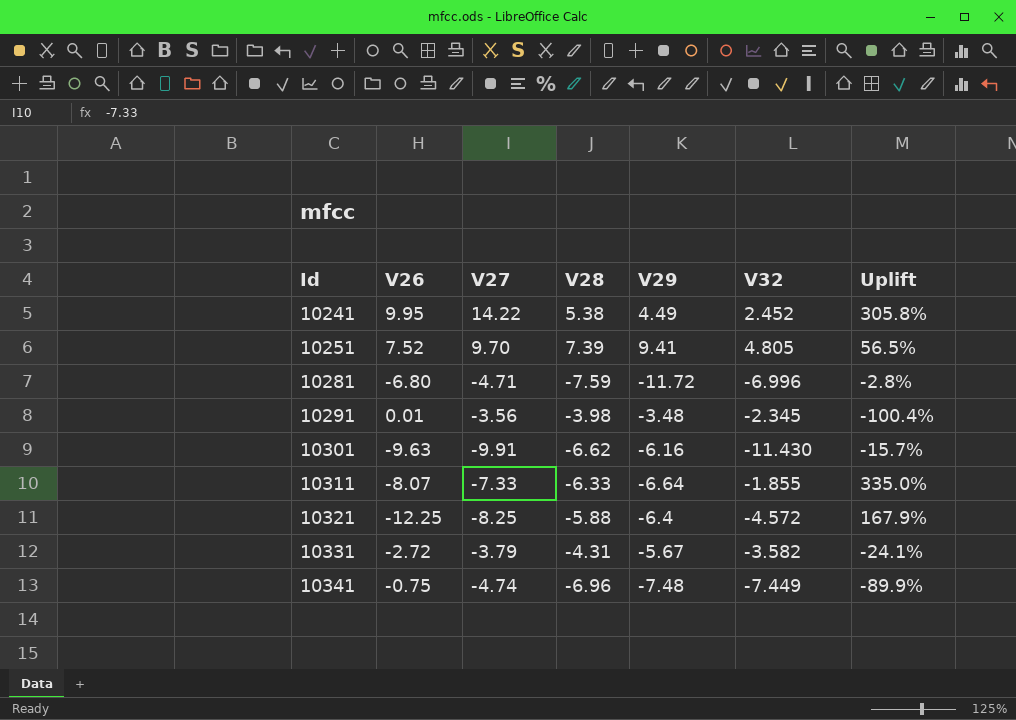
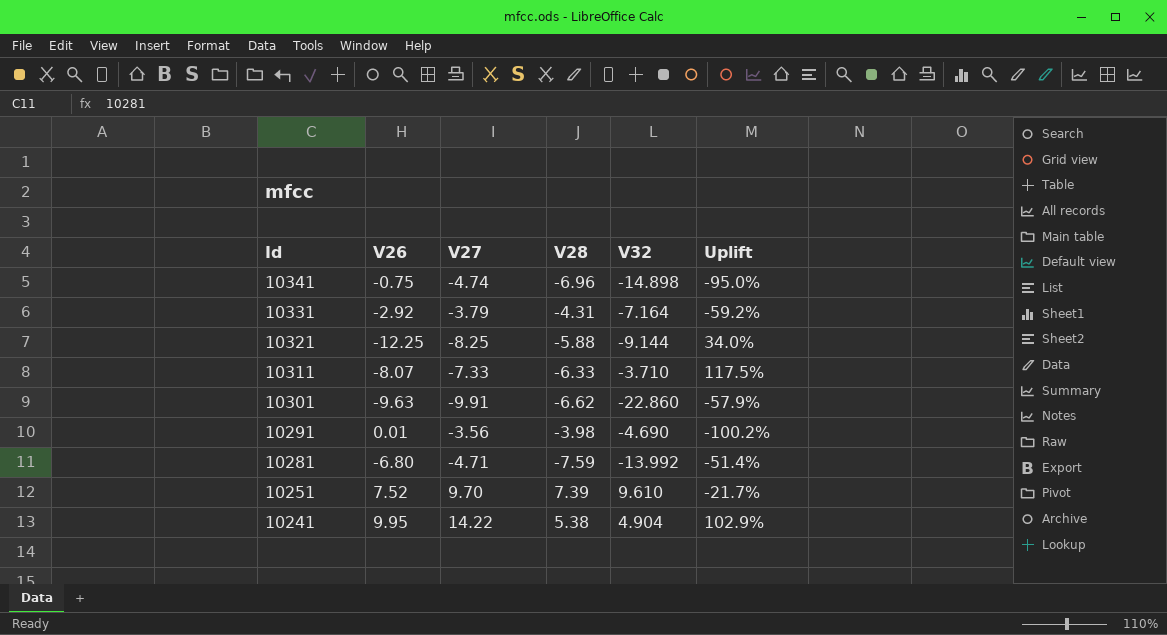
row order: Id ascending -> Id descending
column V29 | position: 5 -> none
10341 | V32: -7.449 -> -14.898
10341 | Uplift: -89.9% -> -95.0%
10331 | V26: -2.72 -> -2.92
10331 | V32: -3.582 -> -7.164
10331 | Uplift: -24.1% -> -59.2%
10321 | V32: -4.572 -> -9.144
10321 | Uplift: 167.9% -> 34.0%
10311 | V32: -1.855 -> -3.710
10311 | Uplift: 335.0% -> 117.5%
10301 | V32: -11.430 -> -22.860
10301 | Uplift: -15.7% -> -57.9%
10291 | V32: -2.345 -> -4.690
10291 | Uplift: -100.4% -> -100.2%
10281 | V32: -6.996 -> -13.992
10281 | Uplift: -2.8% -> -51.4%
10251 | V32: 4.805 -> 9.610
10251 | Uplift: 56.5% -> -21.7%
10241 | V32: 2.452 -> 4.904
10241 | Uplift: 305.8% -> 102.9%

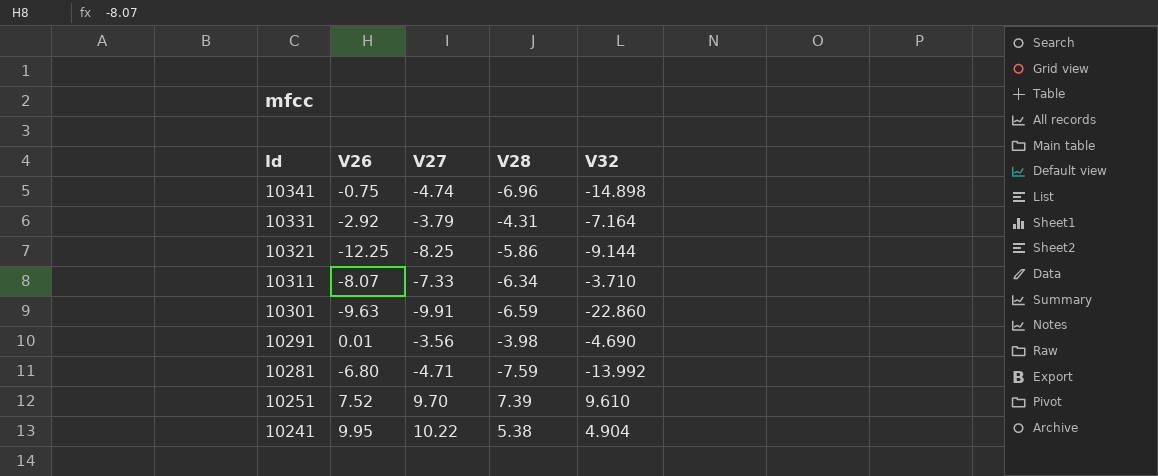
column Uplift | formula: ([V26] - [V32]) / [V32] -> none
10321 | V28: -5.88 -> -5.86
10311 | V28: -6.33 -> -6.34
10301 | V28: -6.62 -> -6.59
10241 | V27: 14.22 -> 10.22

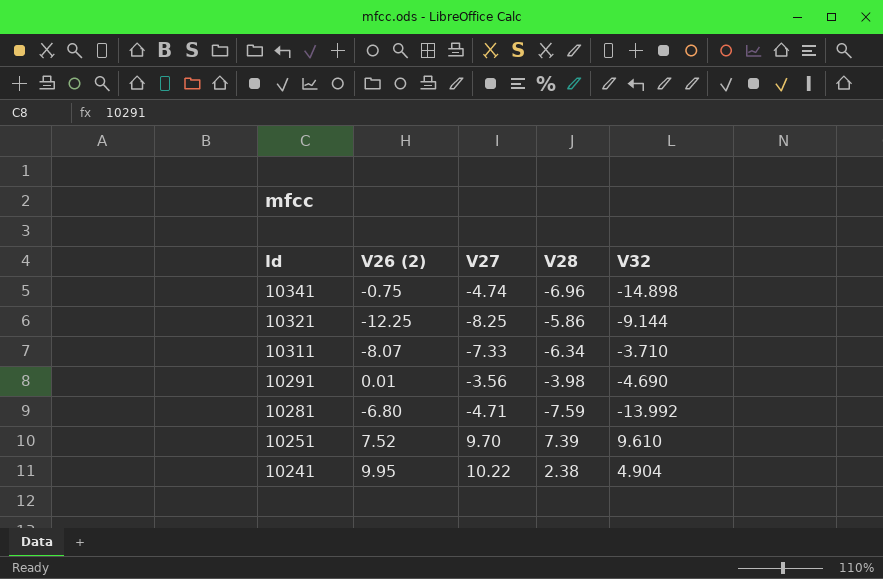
column name: V26 -> V26 (2)
row 10331: -2.92 | -3.79 | -4.31 | -7.164 -> none
row 10301: -9.63 | -9.91 | -6.59 | -22.860 -> none
10241 | V28: 5.38 -> 2.38

